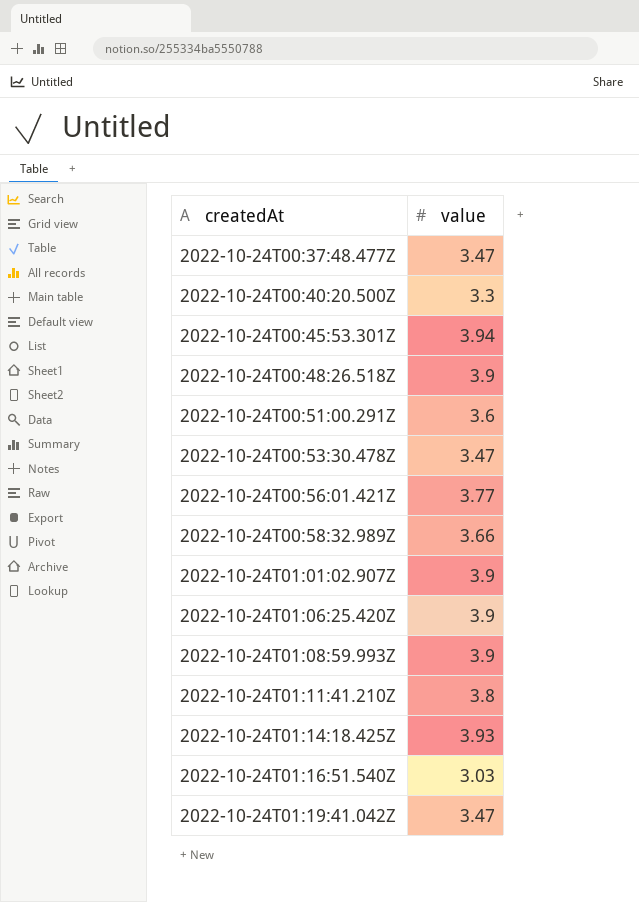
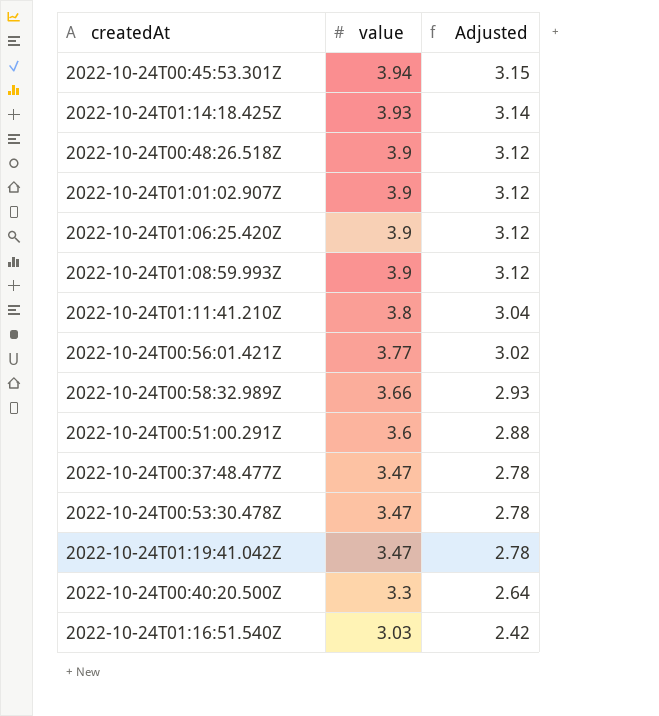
row order: createdAt ascending -> value descending
column Adjusted | formula: none -> [value] * 0.8

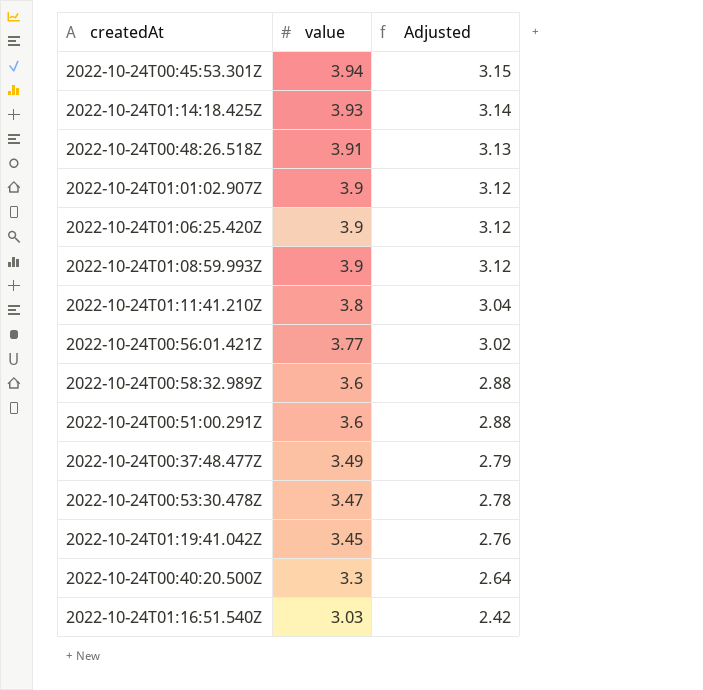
2022-10-24T00:48:26.518Z | value: 3.9 -> 3.91
2022-10-24T00:48:26.518Z | Adjusted: 3.12 -> 3.13
2022-10-24T00:58:32.989Z | value: 3.66 -> 3.6
2022-10-24T00:58:32.989Z | Adjusted: 2.93 -> 2.88
2022-10-24T00:37:48.477Z | value: 3.47 -> 3.49
2022-10-24T00:37:48.477Z | Adjusted: 2.78 -> 2.79
2022-10-24T01:19:41.042Z | value: 3.47 -> 3.45
2022-10-24T01:19:41.042Z | Adjusted: 2.78 -> 2.76

